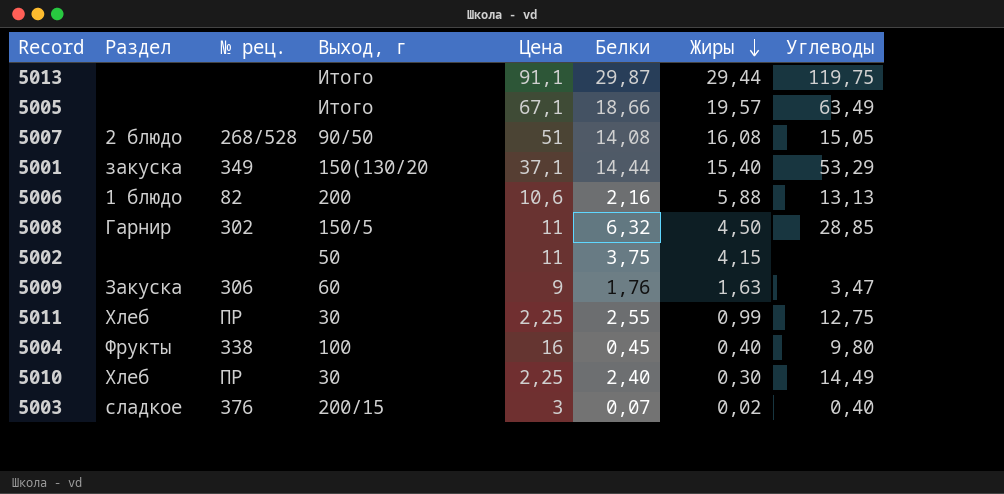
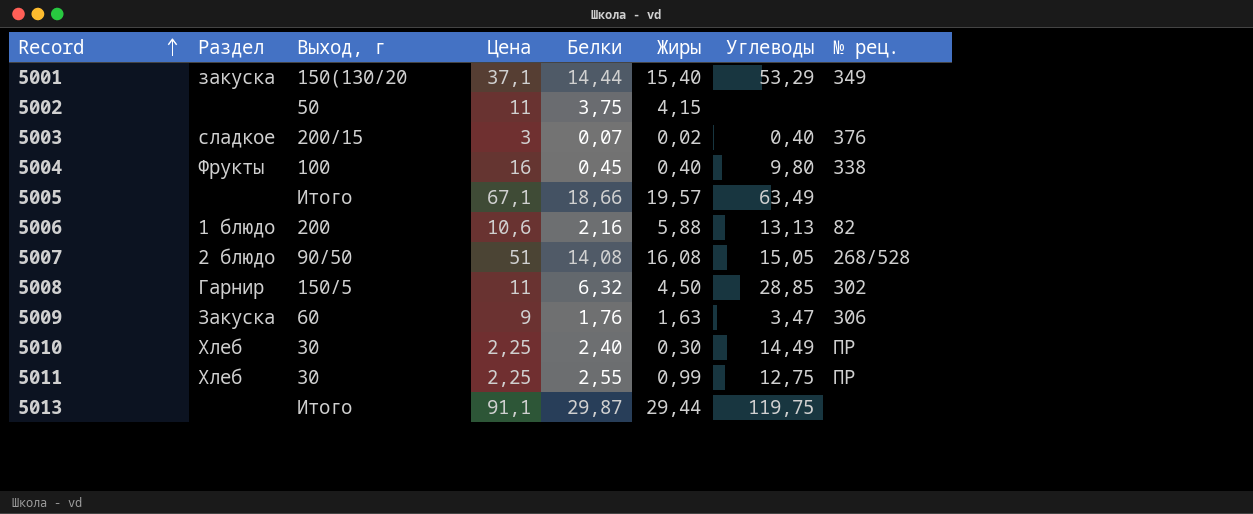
row order: Жиры descending -> Record ascending
column № рец. | position: 3 -> 8

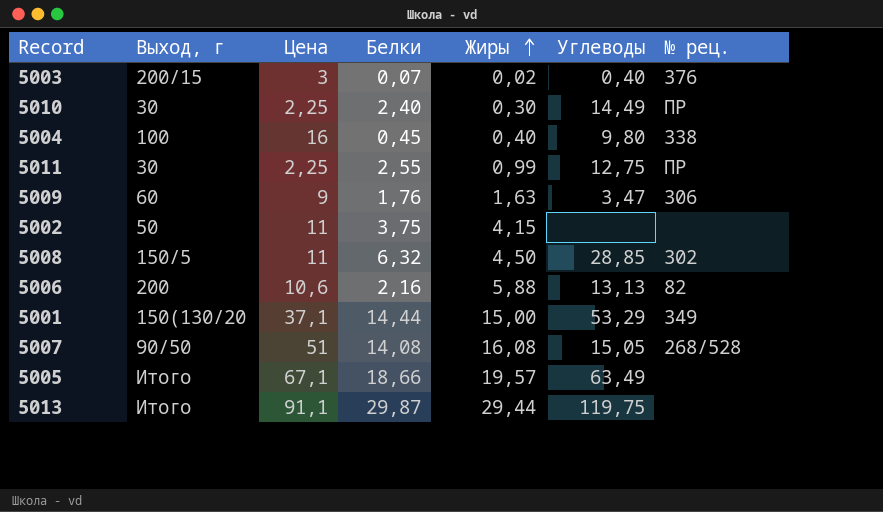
row order: Record ascending -> Жиры ascending
column Раздел | position: 2 -> none
5001 | Жиры: 15,40 -> 15,00

